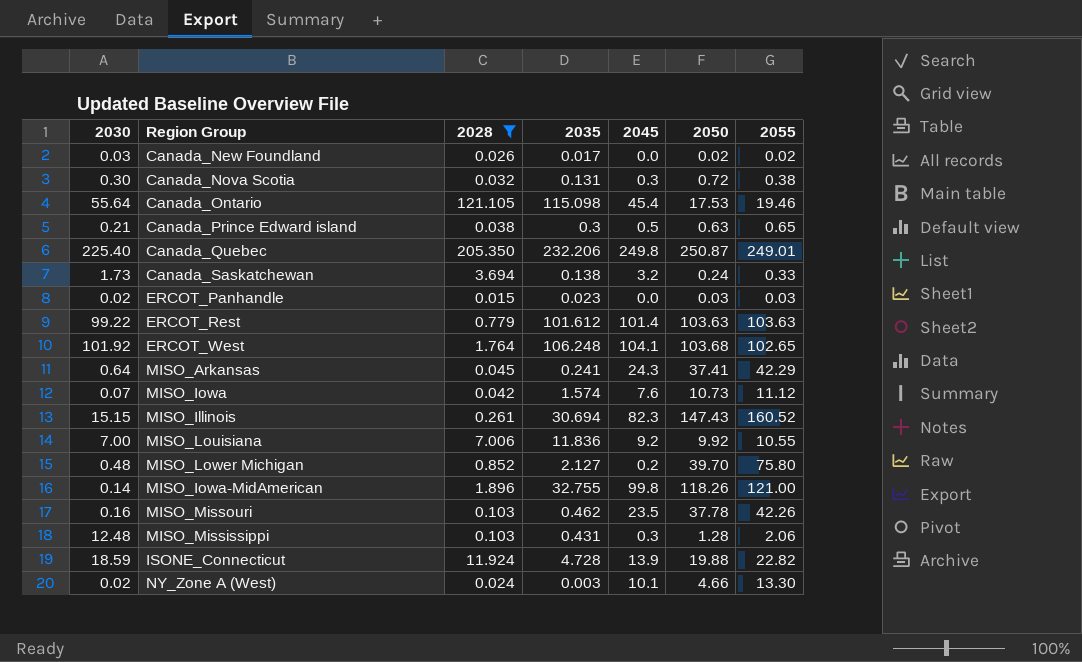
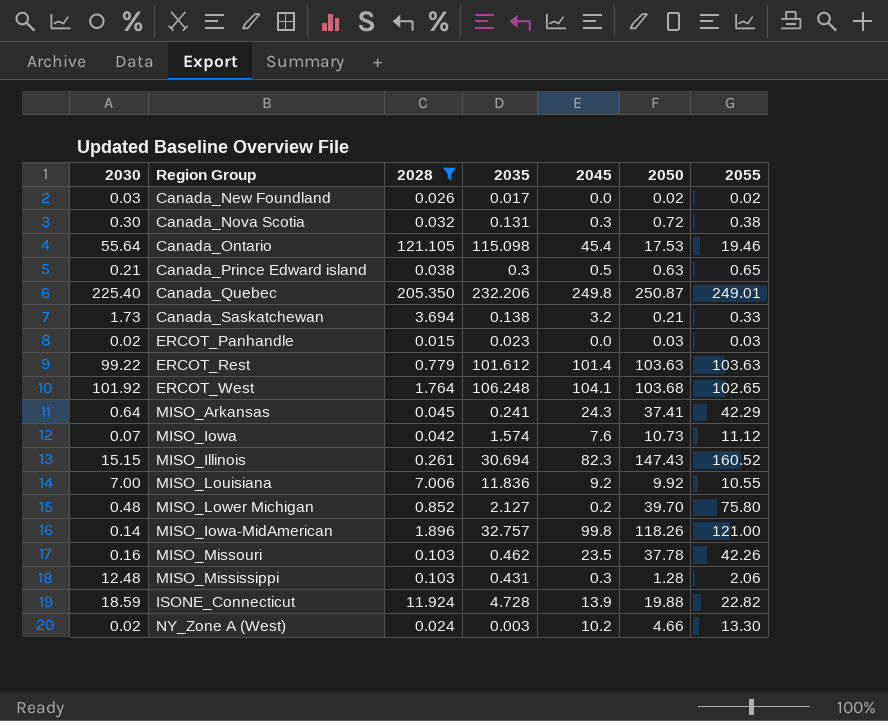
Canada_Saskatchewan | 2050: 0.24 -> 0.21
MISO_Iowa-MidAmerican | 2035: 32.755 -> 32.757
NY_Zone A (West) | 2045: 10.1 -> 10.2

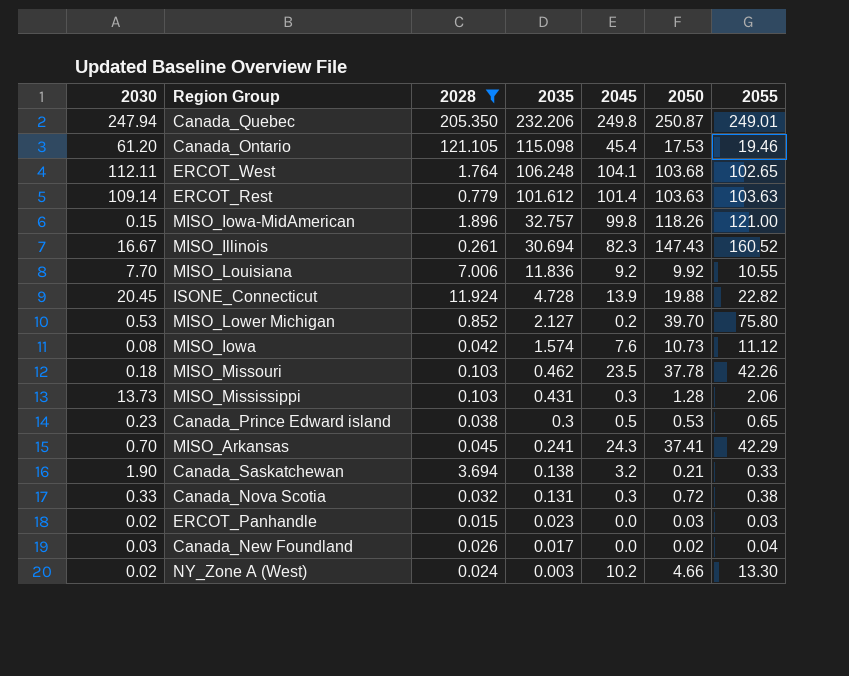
row order: none -> 2035 descending
Canada_Quebec | 2030: 225.40 -> 247.94
Canada_Ontario | 2030: 55.64 -> 61.20
ERCOT_West | 2030: 101.92 -> 112.11
ERCOT_Rest | 2030: 99.22 -> 109.14
MISO_Iowa-MidAmerican | 2030: 0.14 -> 0.15
MISO_Illinois | 2030: 15.15 -> 16.67
MISO_Louisiana | 2030: 7.00 -> 7.70
ISONE_Connecticut | 2030: 18.59 -> 20.45
MISO_Lower Michigan | 2030: 0.48 -> 0.53
MISO_Iowa | 2030: 0.07 -> 0.08
MISO_Missouri | 2030: 0.16 -> 0.18
MISO_Mississippi | 2030: 12.48 -> 13.73
Canada_Prince Edward island | 2030: 0.21 -> 0.23
Canada_Prince Edward island | 2050: 0.63 -> 0.53
MISO_Arkansas | 2030: 0.64 -> 0.70
Canada_Saskatchewan | 2030: 1.73 -> 1.90
Canada_Nova Scotia | 2030: 0.30 -> 0.33
Canada_New Foundland | 2055: 0.02 -> 0.04

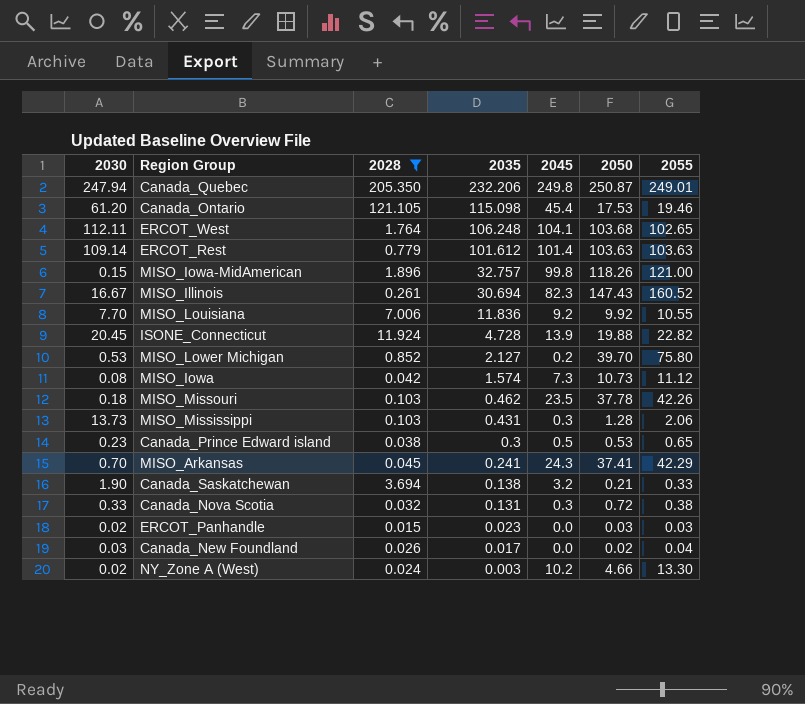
MISO_Iowa | 2045: 7.6 -> 7.3

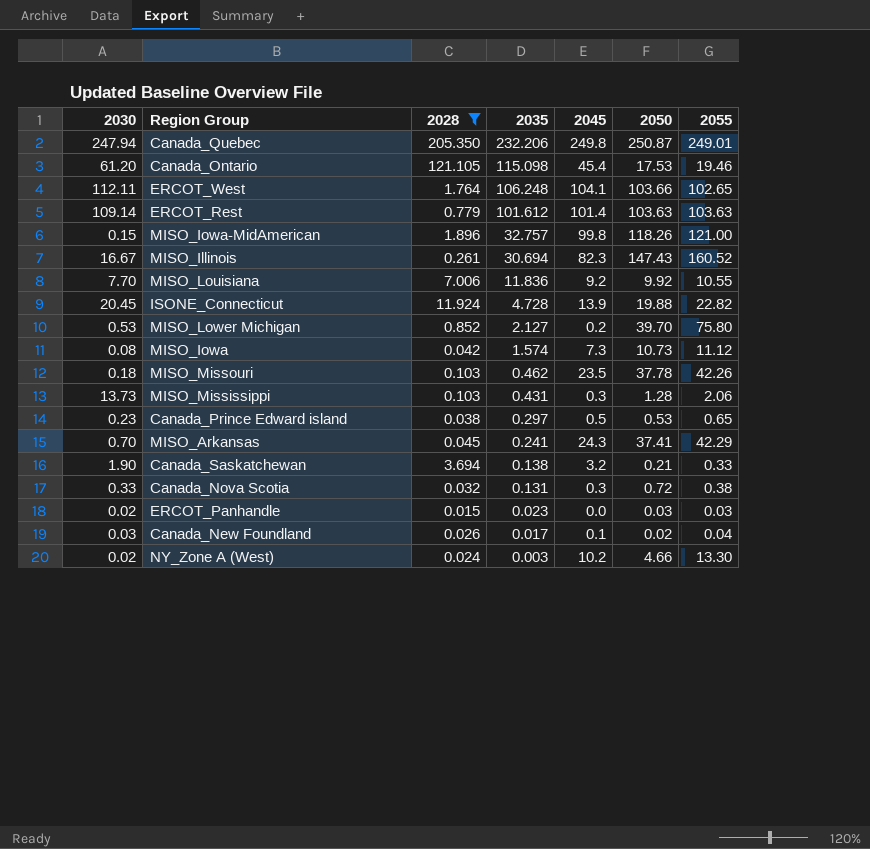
ERCOT_West | 2050: 103.68 -> 103.66
Canada_Prince Edward island | 2035: 0.3 -> 0.297
Canada_New Foundland | 2045: 0.0 -> 0.1

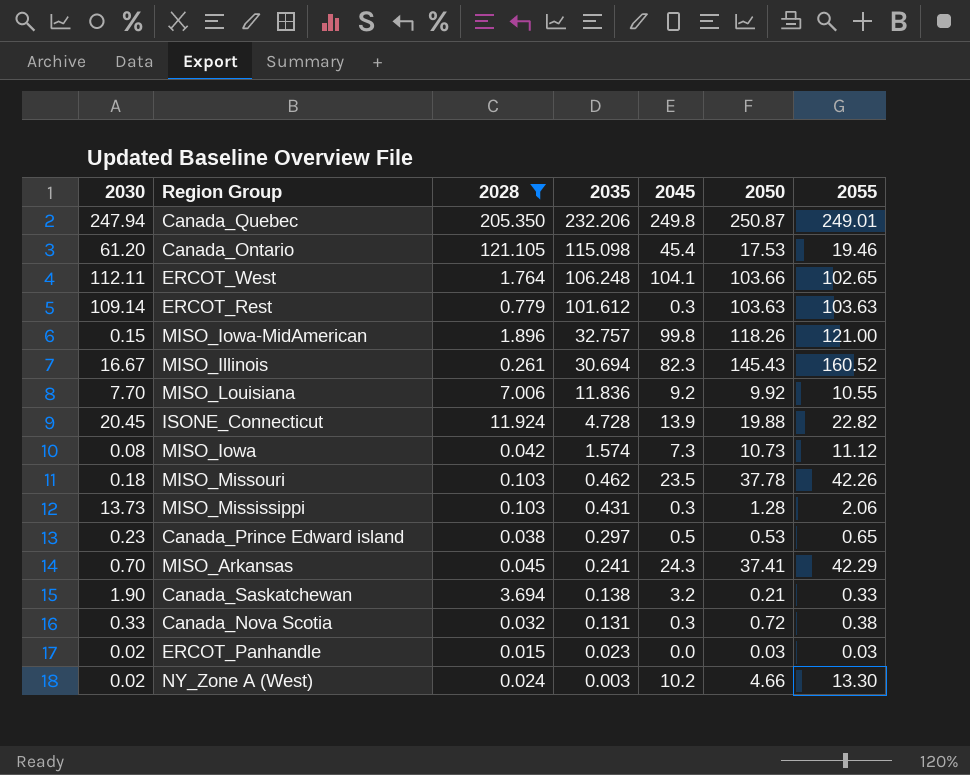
row MISO_Lower Michigan: 0.53 | 0.852 | 2.127 | 0.2 | 39.70 | 75.80 -> none
row Canada_New Foundland: 0.03 | 0.026 | 0.017 | 0.1 | 0.02 | 0.04 -> none
ERCOT_Rest | 2045: 101.4 -> 0.3
MISO_Illinois | 2050: 147.43 -> 145.43

